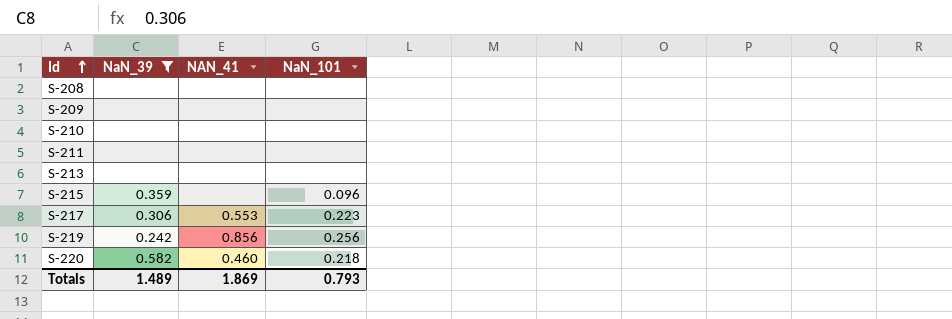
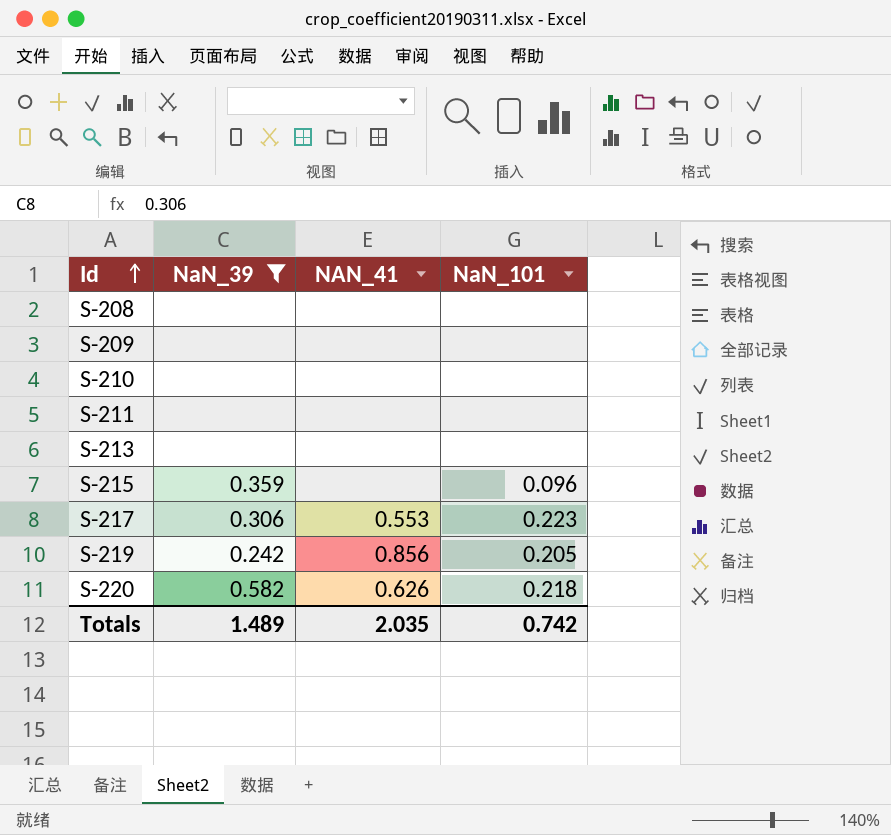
S-219 | NaN_101: 0.256 -> 0.205
S-220 | NAN_41: 0.460 -> 0.626
Totals | NAN_41: 1.869 -> 2.035
Totals | NaN_101: 0.793 -> 0.742

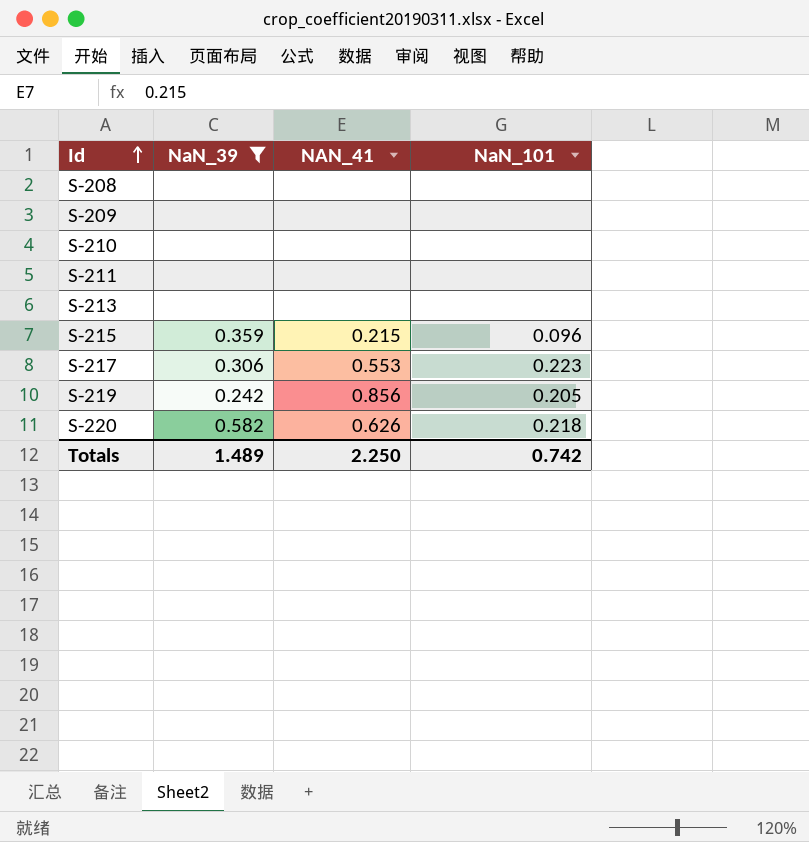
S-215 | NAN_41: none -> 0.215
Totals | NAN_41: 2.035 -> 2.250

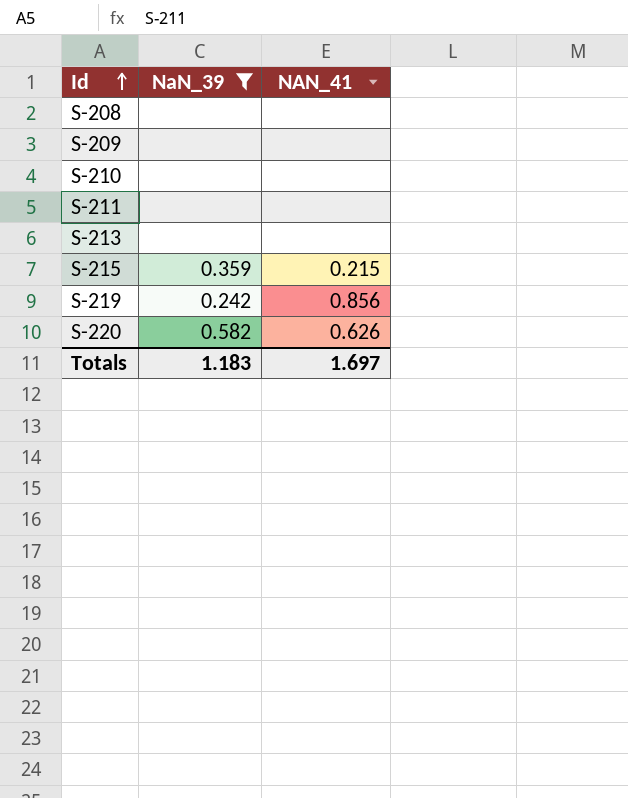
column NaN_101 | position: 4 -> none
row S-217: 0.306 | 0.553 | 0.223 -> none
Totals | NaN_39: 1.489 -> 1.183
Totals | NAN_41: 2.250 -> 1.697

